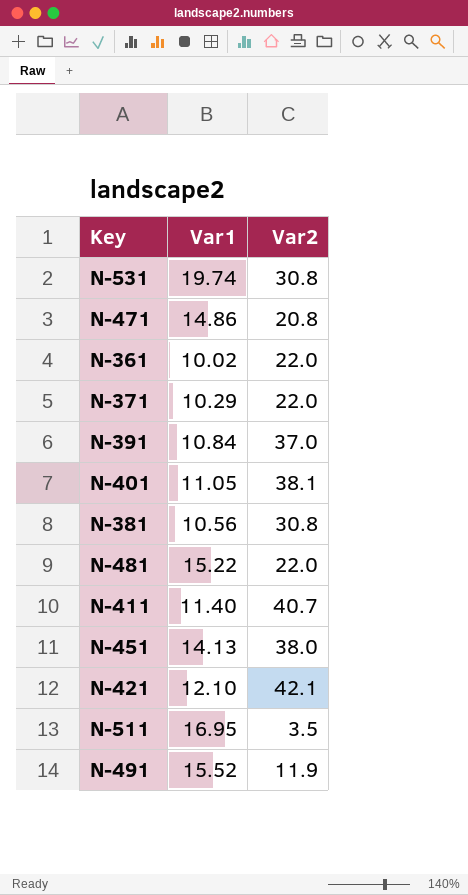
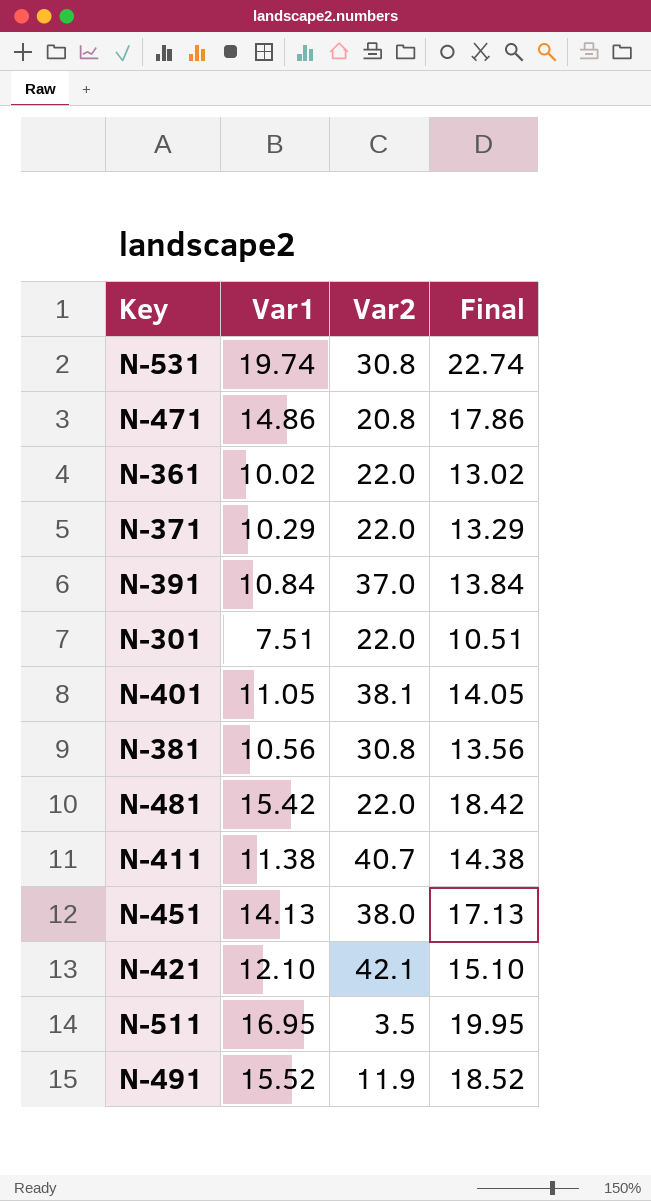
column Final | formula: none -> [Var1] + 3
row N-301: none -> 7.51 | 22.0 | 10.51
N-481 | Var1: 15.22 -> 15.42
N-411 | Var1: 11.40 -> 11.38

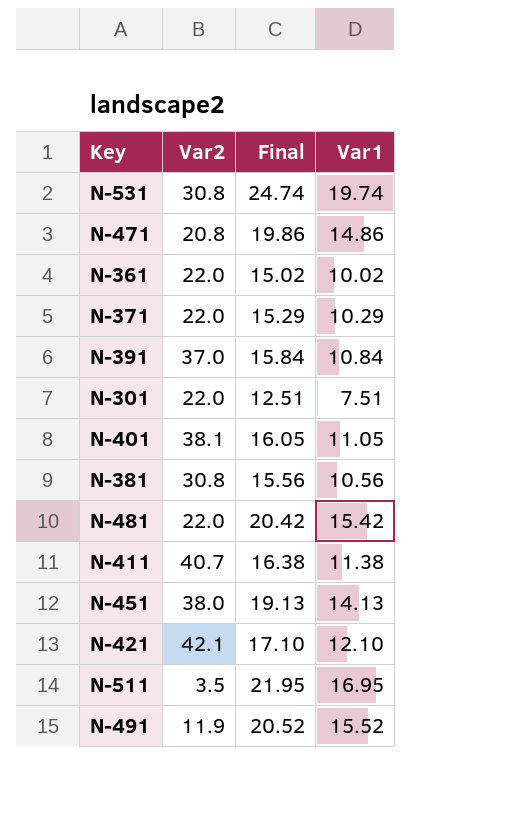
column Final | formula: [Var1] + 3 -> [Var1] + 5
column Var1 | position: 2 -> 4

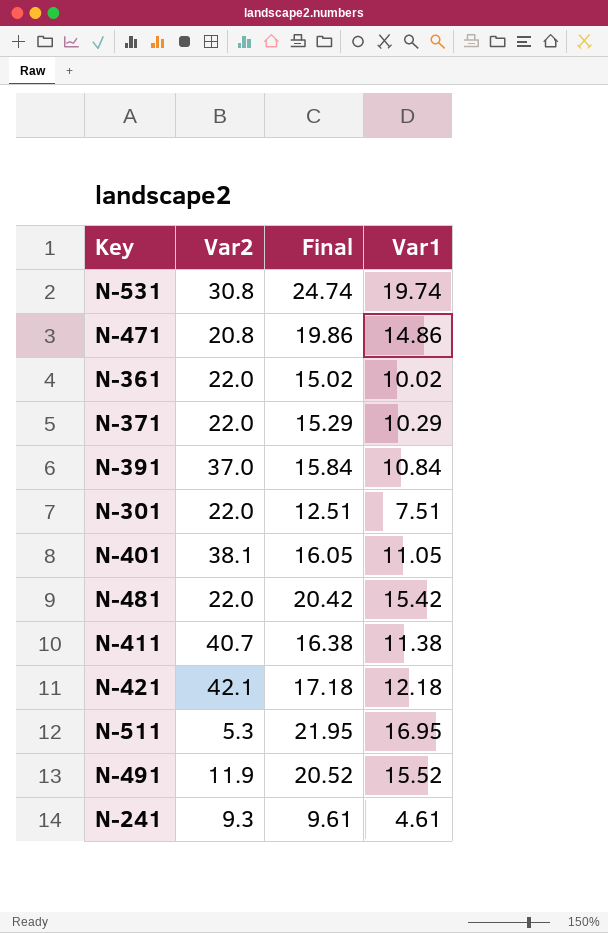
row N-381: 30.8 | 15.56 | 10.56 -> none
row N-451: 38.0 | 19.13 | 14.13 -> none
N-421 | Final: 17.10 -> 17.18
N-421 | Var1: 12.10 -> 12.18
N-511 | Var2: 3.5 -> 5.3
row N-241: none -> 9.3 | 9.61 | 4.61

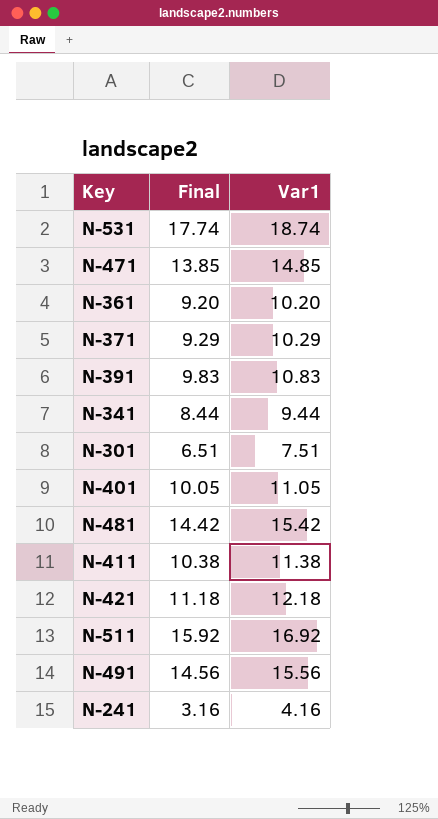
column Var2 | position: 2 -> none
column Final | formula: [Var1] + 5 -> [Var1] - 1
N-531 | Var1: 19.74 -> 18.74
N-471 | Var1: 14.86 -> 14.85
N-361 | Var1: 10.02 -> 10.20
N-391 | Var1: 10.84 -> 10.83
row N-341: none -> 8.44 | 9.44
N-511 | Var1: 16.95 -> 16.92
N-491 | Var1: 15.52 -> 15.56
N-241 | Var1: 4.61 -> 4.16

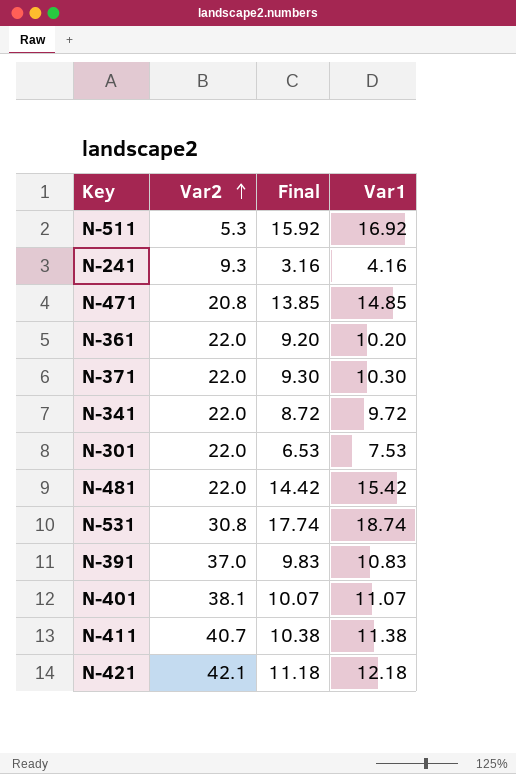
row order: none -> Var2 ascending
column Var2 | position: none -> 2
row N-491: 14.56 | 15.56 -> none
N-371 | Final: 9.29 -> 9.30
N-371 | Var1: 10.29 -> 10.30
N-341 | Final: 8.44 -> 8.72
N-341 | Var1: 9.44 -> 9.72
N-301 | Final: 6.51 -> 6.53
N-301 | Var1: 7.51 -> 7.53
N-401 | Final: 10.05 -> 10.07
N-401 | Var1: 11.05 -> 11.07

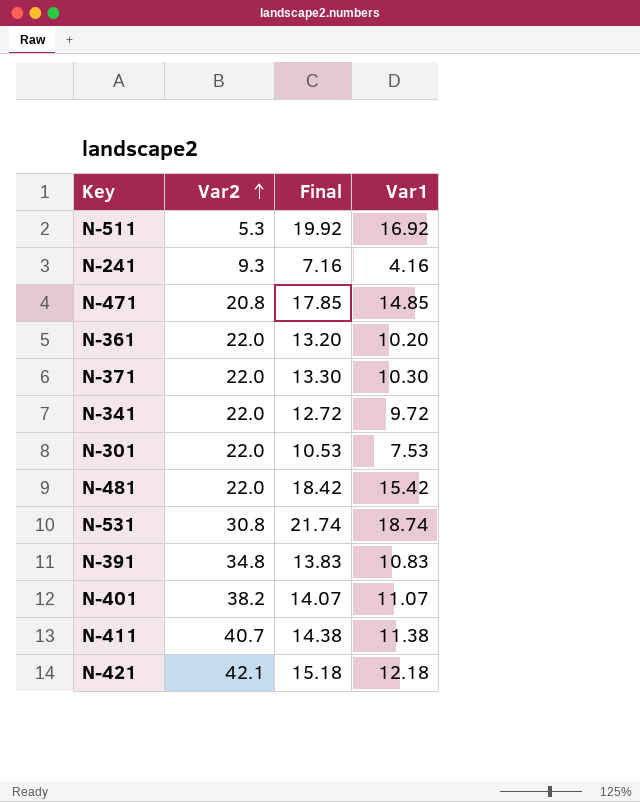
column Final | formula: [Var1] - 1 -> [Var1] + 3
N-391 | Var2: 37.0 -> 34.8
N-401 | Var2: 38.1 -> 38.2

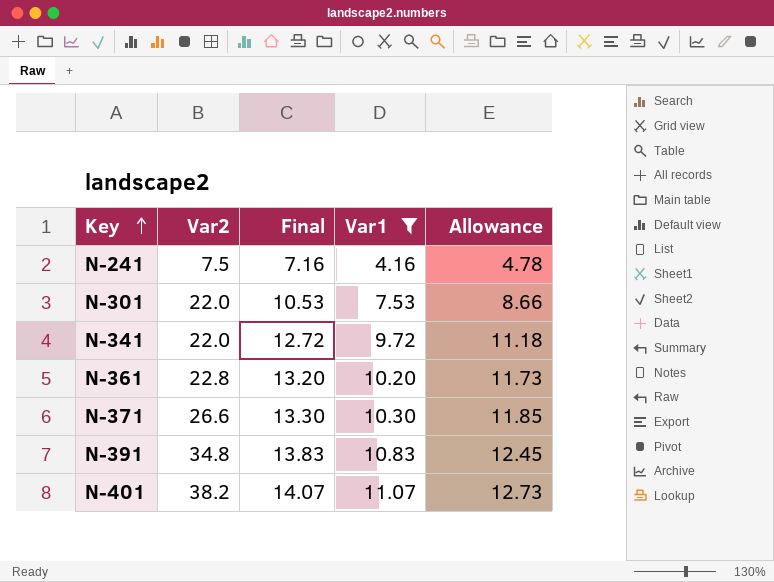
filter: none -> Var1 <= 11.07
row order: Var2 ascending -> Key ascending
column Allowance | formula: none -> [Var1] * 1.15
N-241 | Var2: 9.3 -> 7.5
N-361 | Var2: 22.0 -> 22.8
N-371 | Var2: 22.0 -> 26.6

